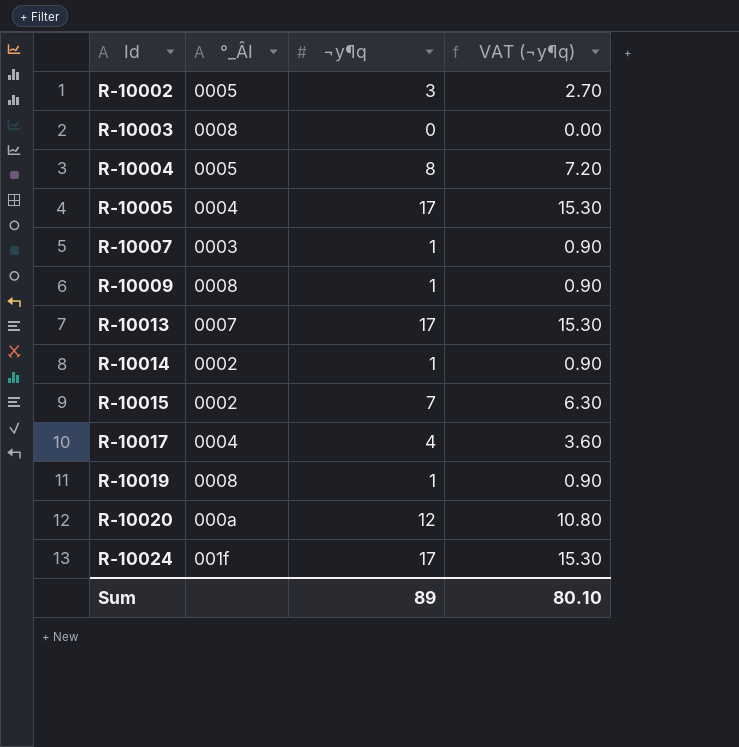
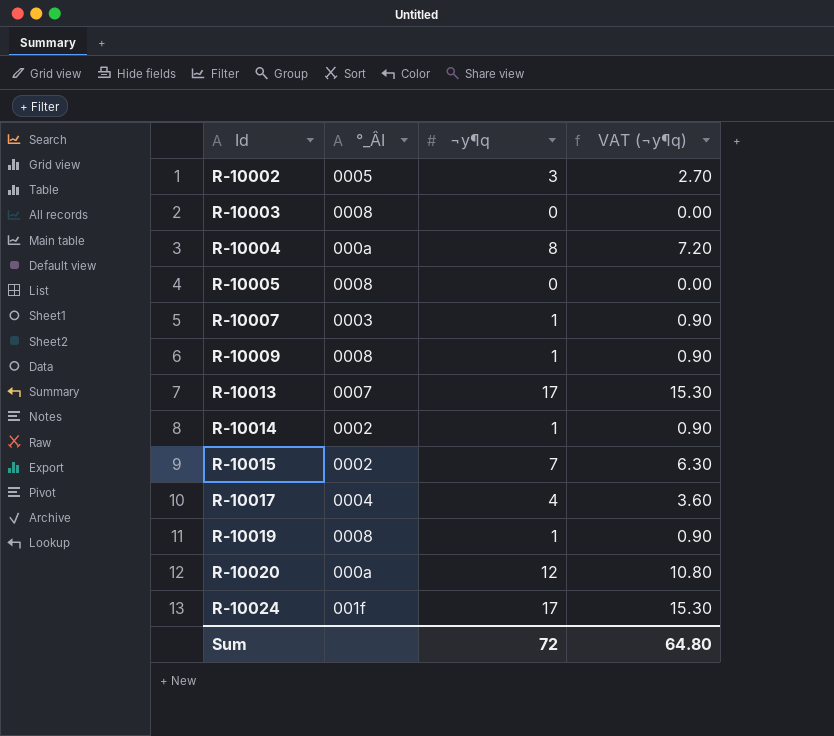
R-10004 | °_ÂI: 0005 -> 000a
R-10005 | °_ÂI: 0004 -> 0008
R-10005 | ¬y¶q: 17 -> 0
R-10005 | VAT (¬y¶q): 15.30 -> 0.00
Sum | ¬y¶q: 89 -> 72
Sum | VAT (¬y¶q): 80.10 -> 64.80

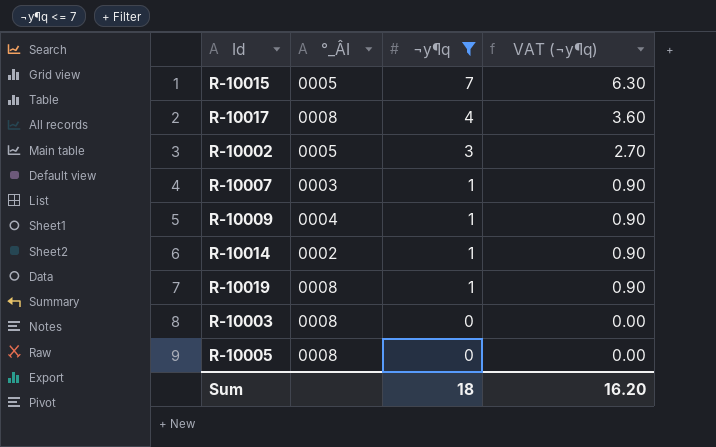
filter: none -> ¬y¶q <= 7
row order: Id ascending -> ¬y¶q descending
R-10015 | °_ÂI: 0002 -> 0005
R-10017 | °_ÂI: 0004 -> 0008
R-10009 | °_ÂI: 0008 -> 0004
Sum | ¬y¶q: 72 -> 18
Sum | VAT (¬y¶q): 64.80 -> 16.20

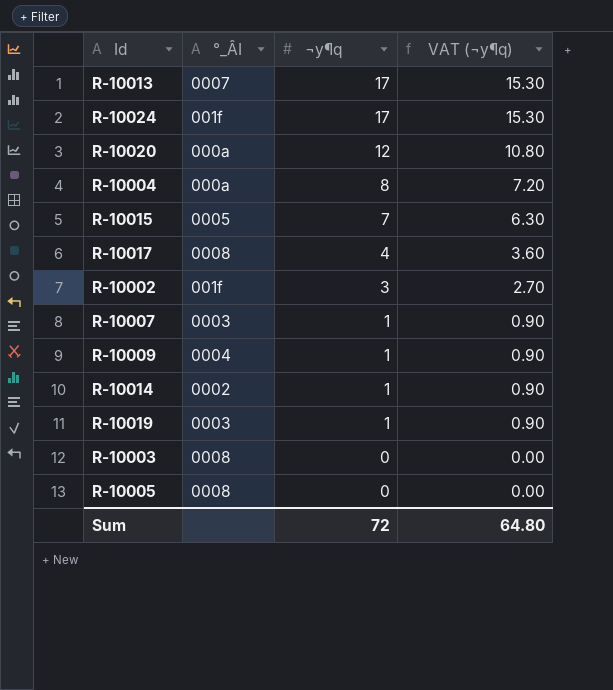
filter: ¬y¶q <= 7 -> none
R-10002 | °_ÂI: 0005 -> 001f
R-10019 | °_ÂI: 0008 -> 0003
Sum | ¬y¶q: 18 -> 72
Sum | VAT (¬y¶q): 16.20 -> 64.80

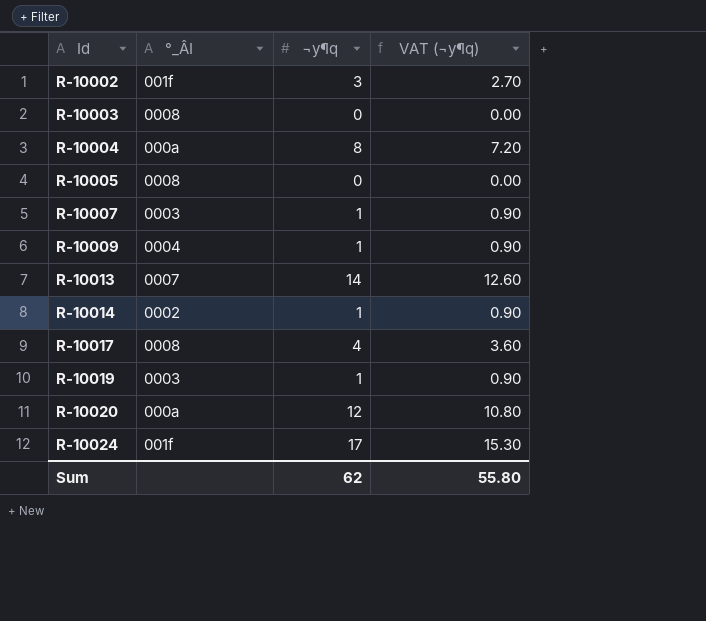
row order: ¬y¶q descending -> Id ascending
row R-10015: 0005 | 7 | 6.30 -> none
R-10013 | ¬y¶q: 17 -> 14
R-10013 | VAT (¬y¶q): 15.30 -> 12.60
Sum | ¬y¶q: 72 -> 62
Sum | VAT (¬y¶q): 64.80 -> 55.80

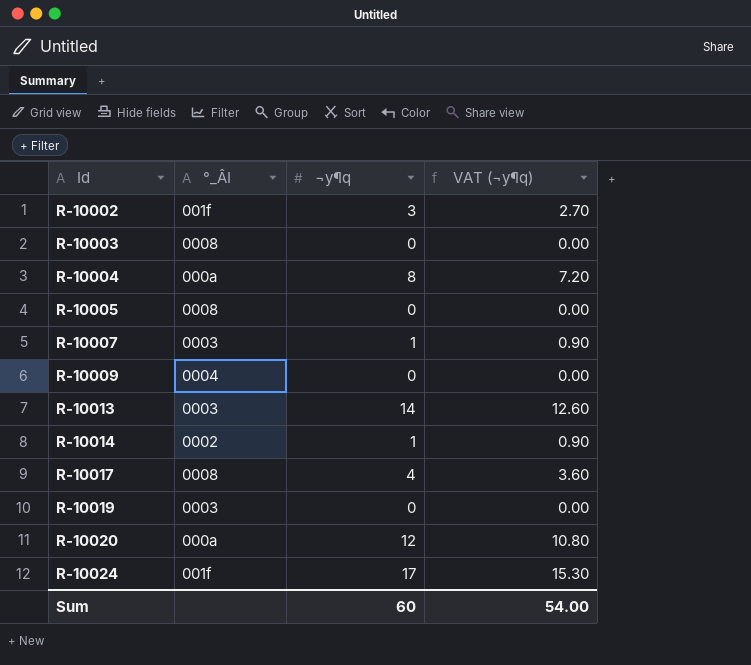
R-10009 | ¬y¶q: 1 -> 0
R-10009 | VAT (¬y¶q): 0.90 -> 0.00
R-10013 | °_ÂI: 0007 -> 0003
R-10019 | ¬y¶q: 1 -> 0
R-10019 | VAT (¬y¶q): 0.90 -> 0.00
Sum | ¬y¶q: 62 -> 60
Sum | VAT (¬y¶q): 55.80 -> 54.00

